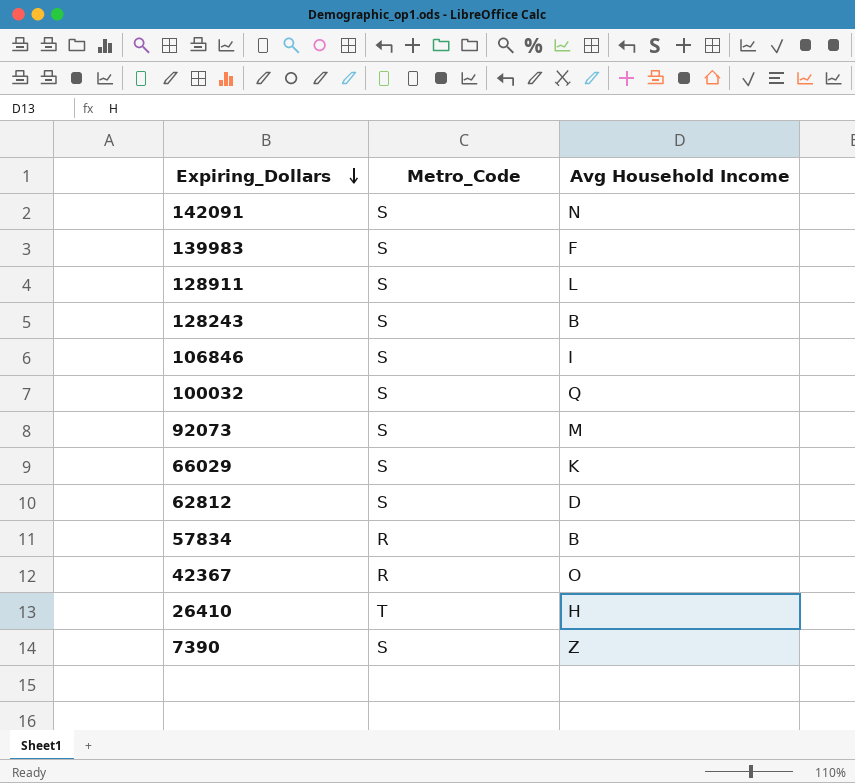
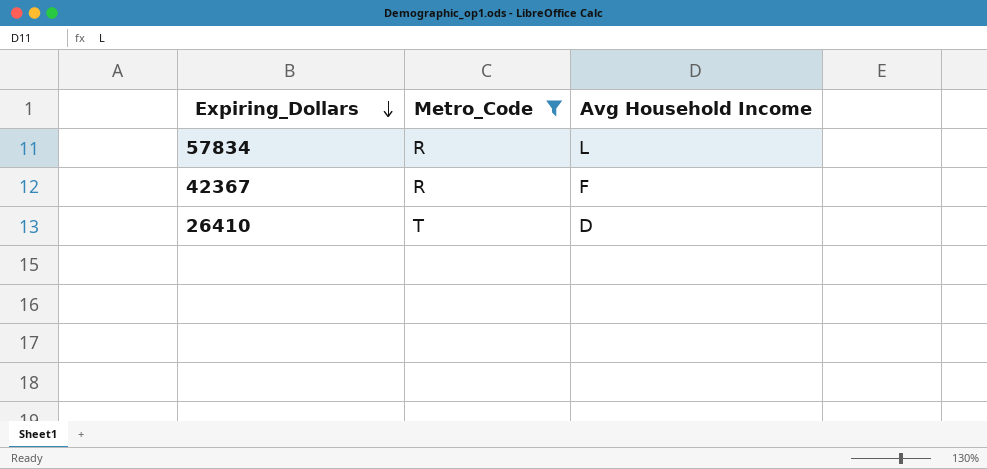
filter: none -> Metro_Code != S
57834 | Avg Household Income: B -> L
42367 | Avg Household Income: O -> F
26410 | Avg Household Income: H -> D

